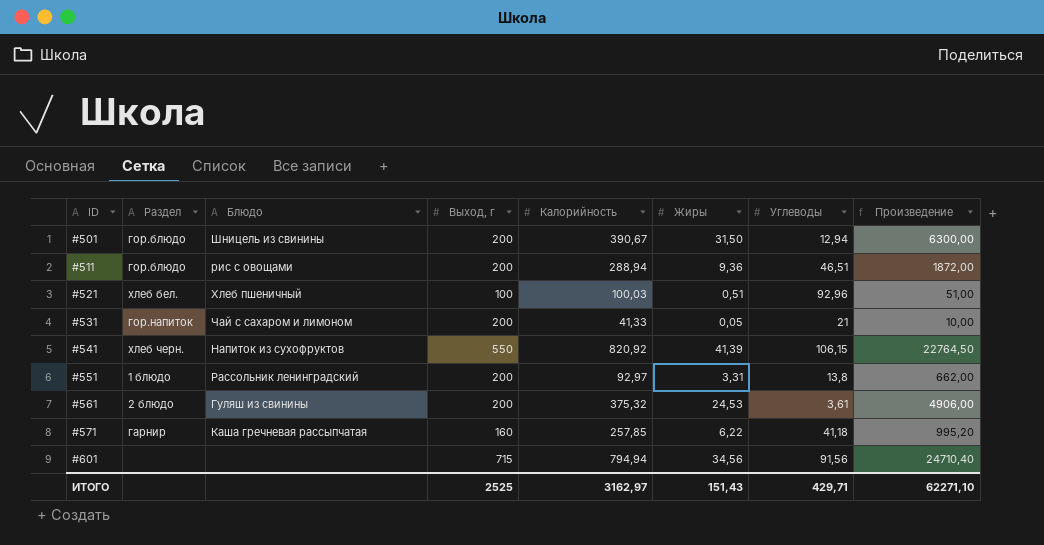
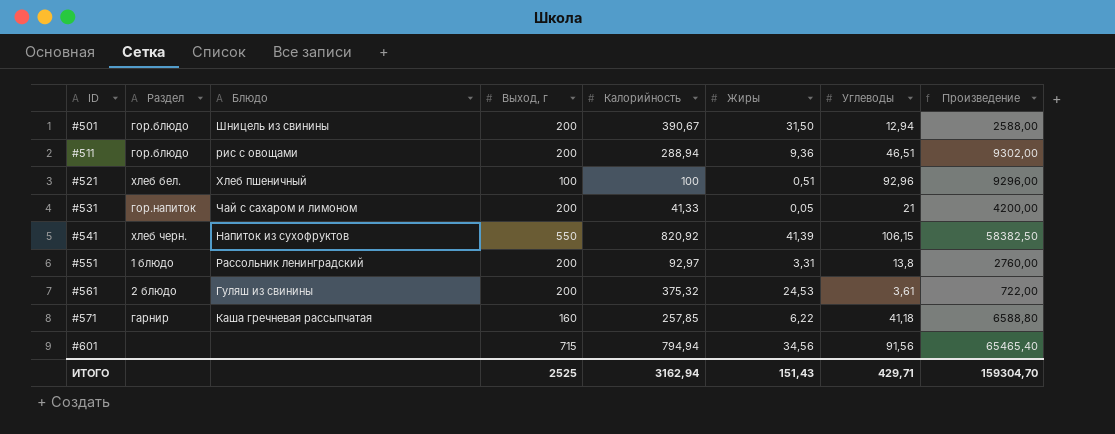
column Произведение | formula: [Выход, г] * [Жиры] -> [Выход, г] * [Углеводы]
#521 | Калорийность: 100,03 -> 100
ИТОГО | Калорийность: 3162,97 -> 3162,94
ИТОГО | Произведение: 62271,10 -> 159304,70

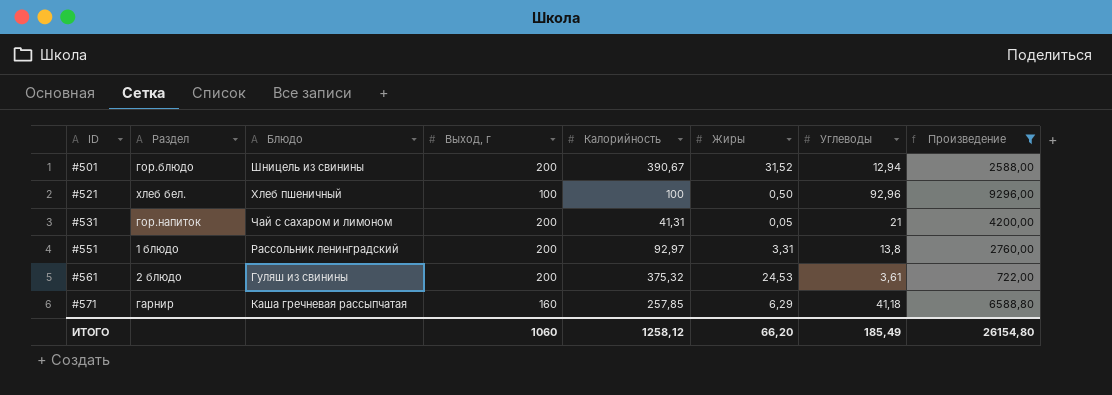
filter: none -> Произведение <= 9296,00
#501 | Жиры: 31,50 -> 31,52
#521 | Жиры: 0,51 -> 0,50
#531 | Калорийность: 41,33 -> 41,31
#571 | Жиры: 6,22 -> 6,29
ИТОГО | Выход, г: 2525 -> 1060
ИТОГО | Калорийность: 3162,94 -> 1258,12
ИТОГО | Жиры: 151,43 -> 66,20
ИТОГО | Углеводы: 429,71 -> 185,49
ИТОГО | Произведение: 159304,70 -> 26154,80

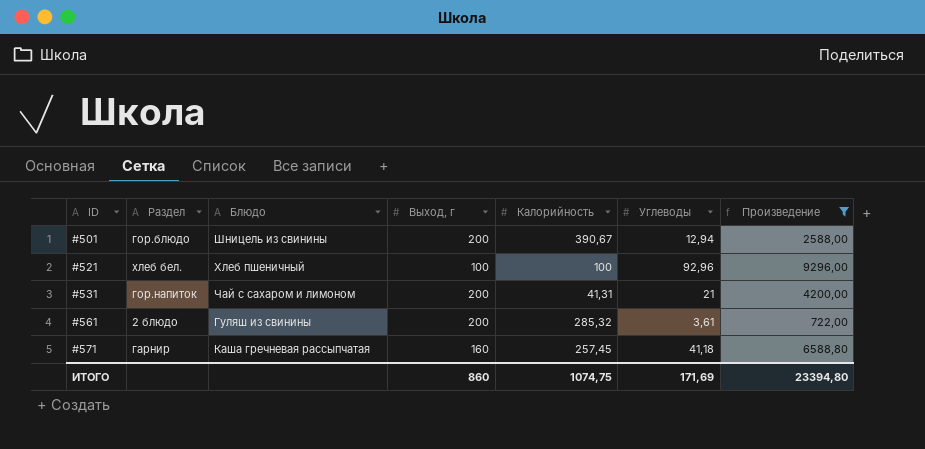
column Жиры | position: 6 -> none
row #551: 1 блюдо | Рассольник ленинградский | 200 | 92,97 | 3,31 | 13,8 | 2760,00 -> none
#561 | Калорийность: 375,32 -> 285,32
#571 | Калорийность: 257,85 -> 257,45
ИТОГО | Выход, г: 1060 -> 860
ИТОГО | Калорийность: 1258,12 -> 1074,75
ИТОГО | Углеводы: 185,49 -> 171,69
ИТОГО | Произведение: 26154,80 -> 23394,80

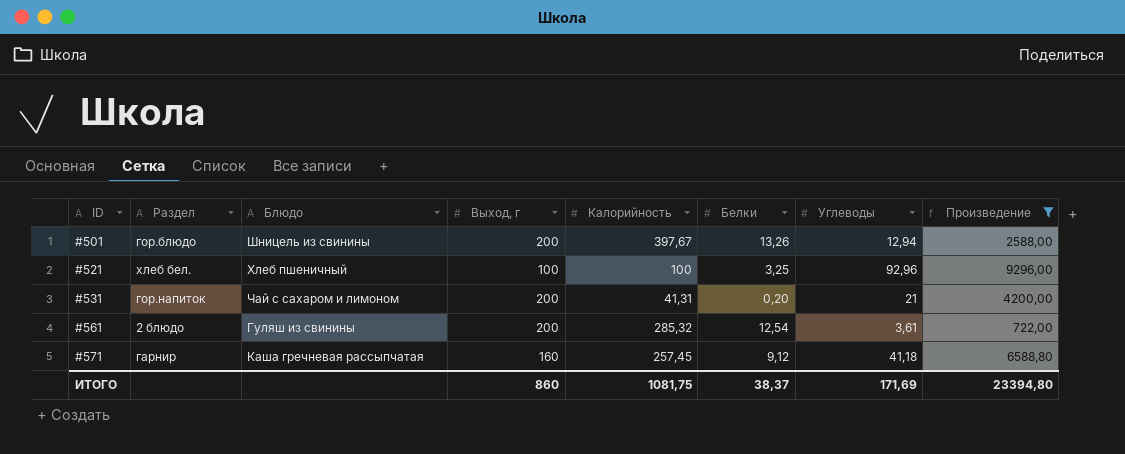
column Белки | position: none -> 6
#501 | Калорийность: 390,67 -> 397,67
ИТОГО | Калорийность: 1074,75 -> 1081,75

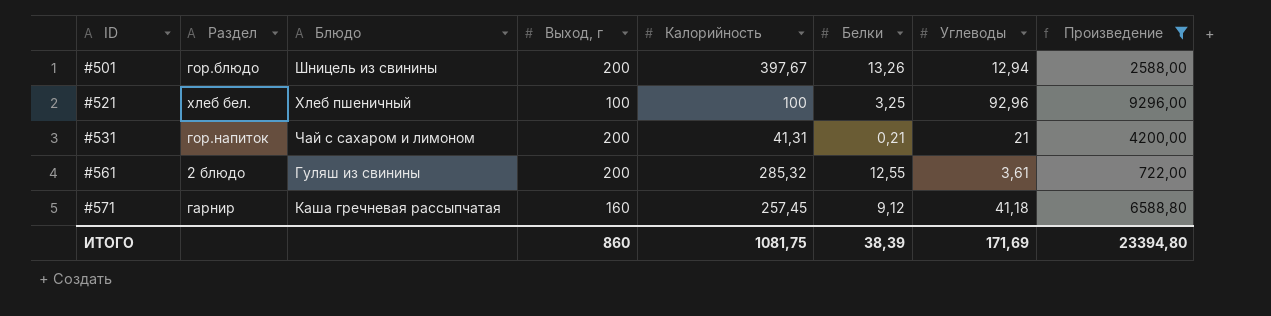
#531 | Белки: 0,20 -> 0,21
#561 | Белки: 12,54 -> 12,55
ИТОГО | Белки: 38,37 -> 38,39

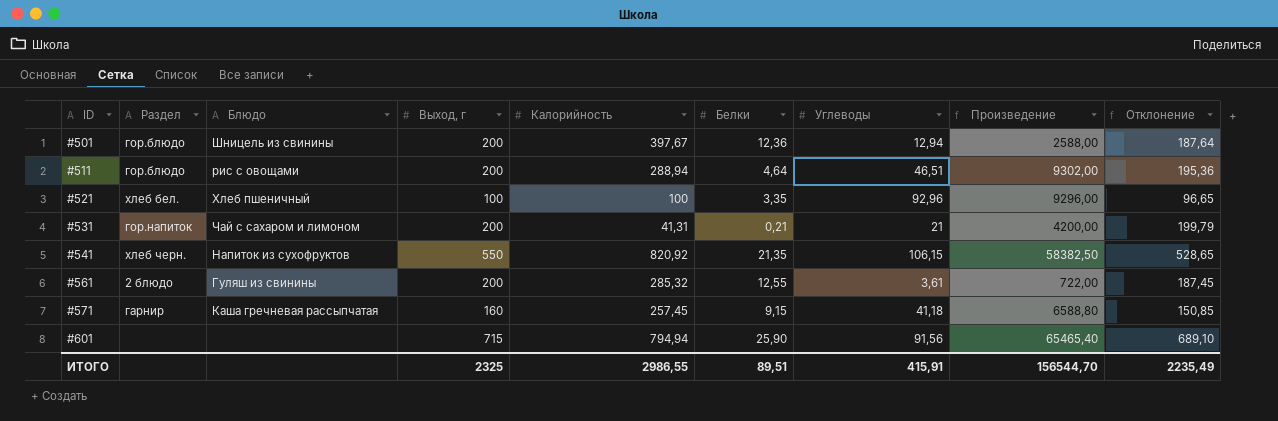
filter: Произведение <= 9296,00 -> none
column Отклонение | formula: none -> [Выход, г] - [Белки]
#501 | Белки: 13,26 -> 12,36
#521 | Белки: 3,25 -> 3,35
#571 | Белки: 9,12 -> 9,15
ИТОГО | Выход, г: 860 -> 2325
ИТОГО | Калорийность: 1081,75 -> 2986,55
ИТОГО | Белки: 38,39 -> 89,51
ИТОГО | Углеводы: 171,69 -> 415,91
ИТОГО | Произведение: 23394,80 -> 156544,70

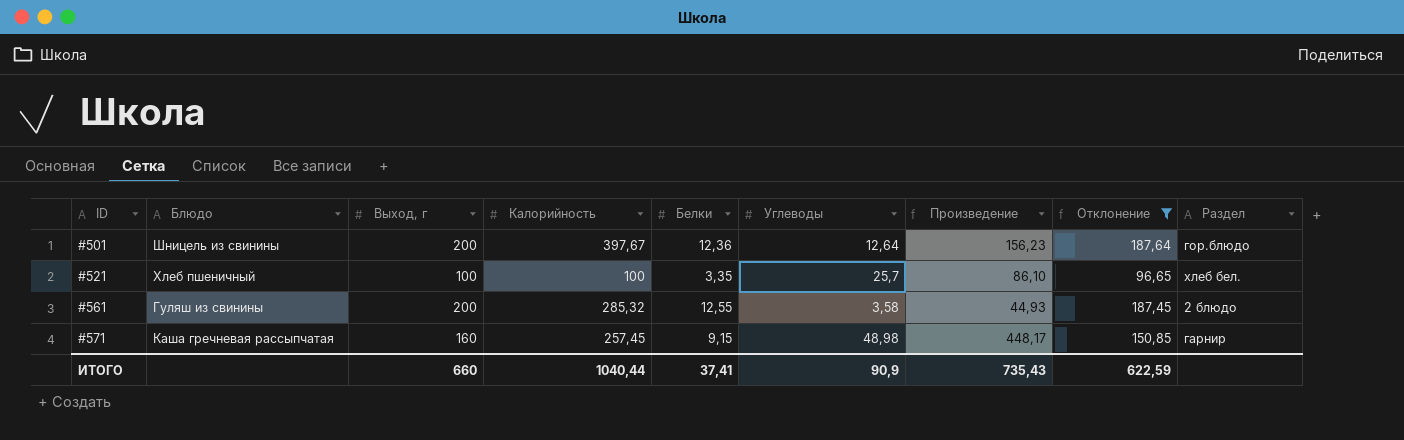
filter: none -> Отклонение <= 187,64
column Произведение | formula: [Выход, г] * [Углеводы] -> [Белки] * [Углеводы]
column Раздел | position: 2 -> 9
#501 | Углеводы: 12,94 -> 12,64
#521 | Углеводы: 92,96 -> 25,7
#561 | Углеводы: 3,61 -> 3,58
#571 | Углеводы: 41,18 -> 48,98
ИТОГО | Выход, г: 2325 -> 660
ИТОГО | Калорийность: 2986,55 -> 1040,44
ИТОГО | Белки: 89,51 -> 37,41
ИТОГО | Углеводы: 415,91 -> 90,9
ИТОГО | Произведение: 156544,70 -> 735,43
ИТОГО | Отклонение: 2235,49 -> 622,59

